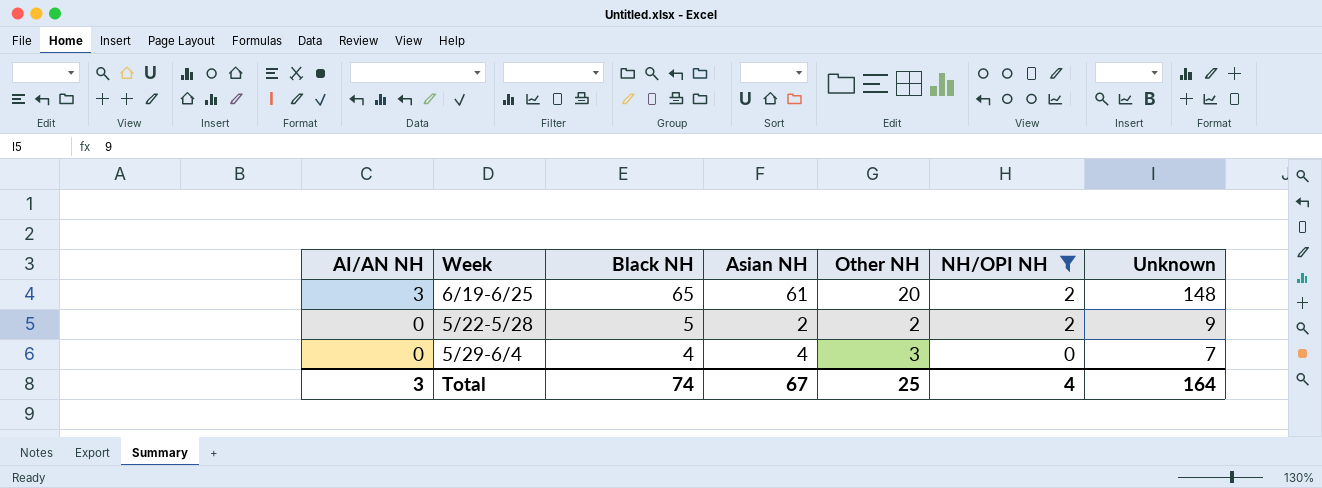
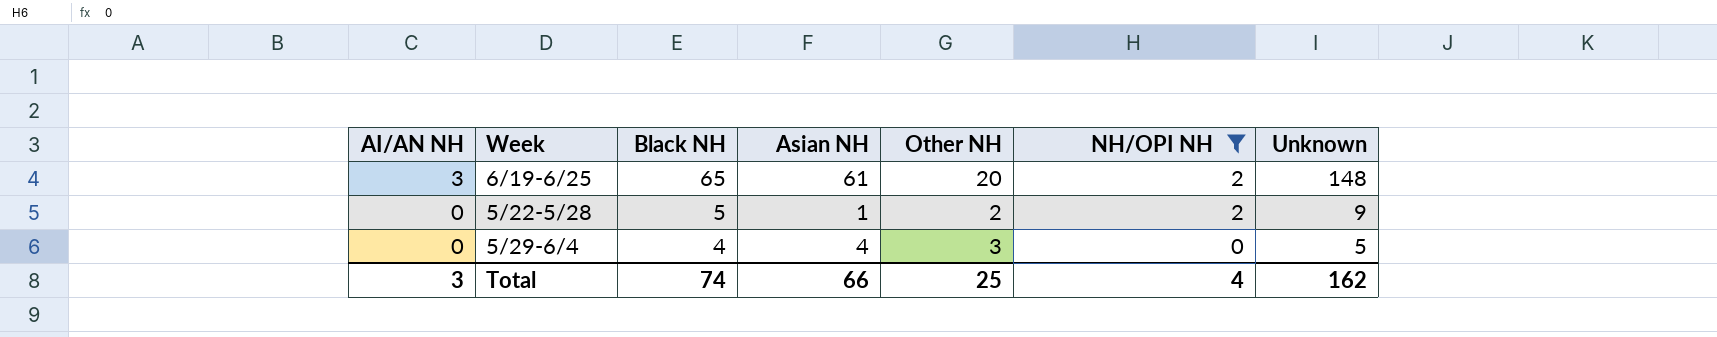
5/22-5/28 | Asian NH: 2 -> 1
5/29-6/4 | Unknown: 7 -> 5
Total | Asian NH: 67 -> 66
Total | Unknown: 164 -> 162

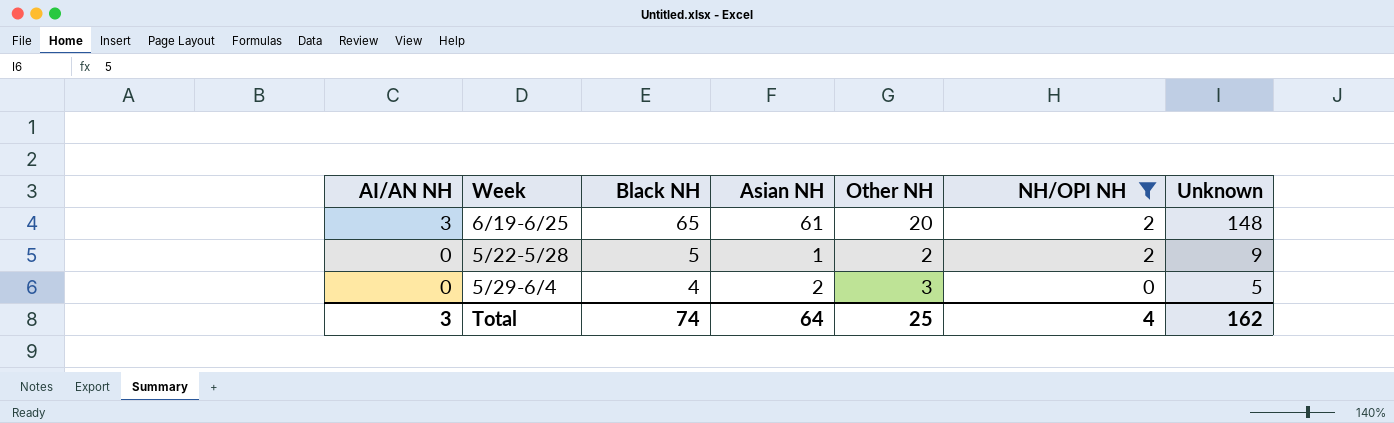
5/29-6/4 | Asian NH: 4 -> 2
Total | Asian NH: 66 -> 64

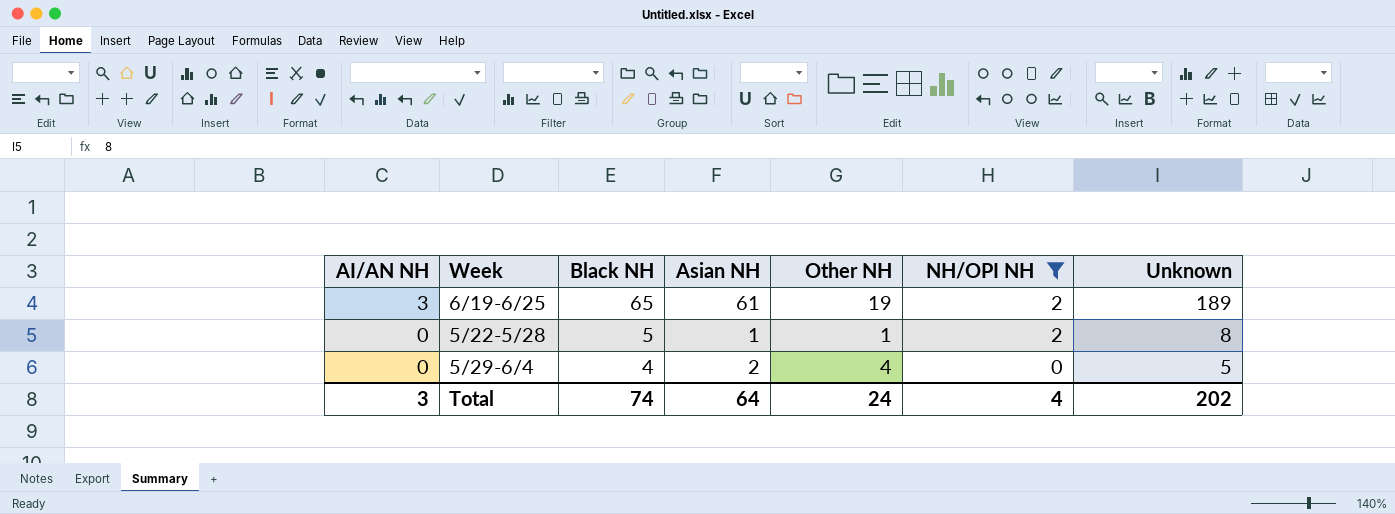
6/19-6/25 | Other NH: 20 -> 19
6/19-6/25 | Unknown: 148 -> 189
5/22-5/28 | Other NH: 2 -> 1
5/22-5/28 | Unknown: 9 -> 8
5/29-6/4 | Other NH: 3 -> 4
Total | Other NH: 25 -> 24
Total | Unknown: 162 -> 202

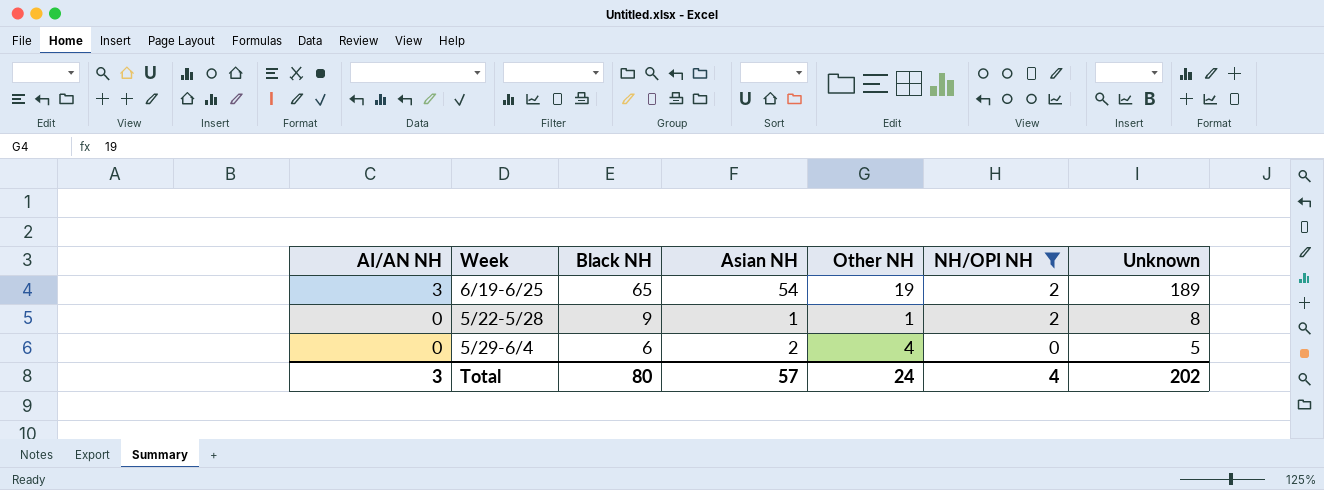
6/19-6/25 | Asian NH: 61 -> 54
5/22-5/28 | Black NH: 5 -> 9
5/29-6/4 | Black NH: 4 -> 6
Total | Black NH: 74 -> 80
Total | Asian NH: 64 -> 57

